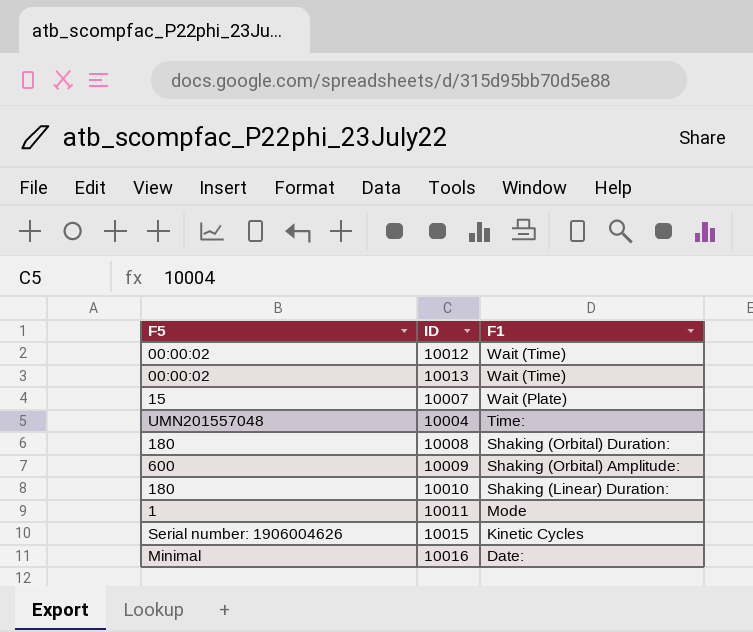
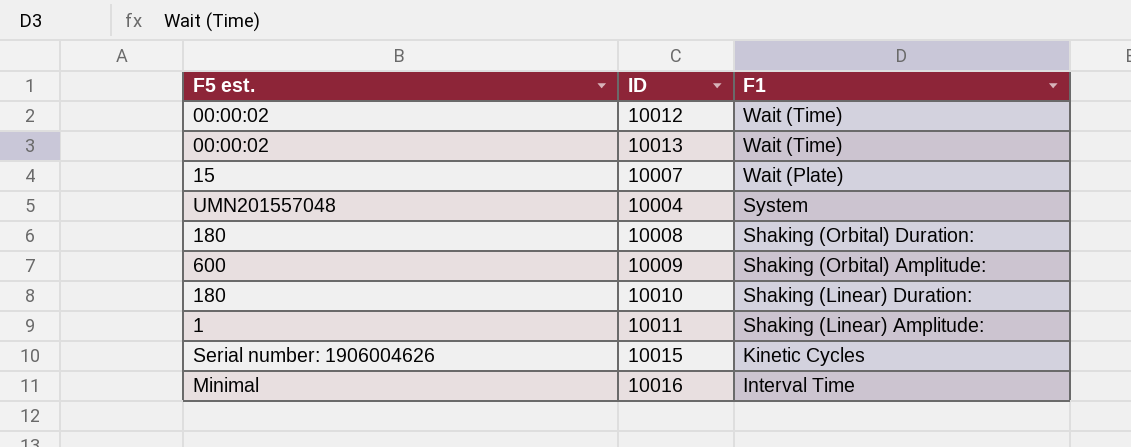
column name: F5 -> F5 est.
10004 | F1: Time: -> System
10011 | F1: Mode -> Shaking (Linear) Amplitude:
10016 | F1: Date: -> Interval Time

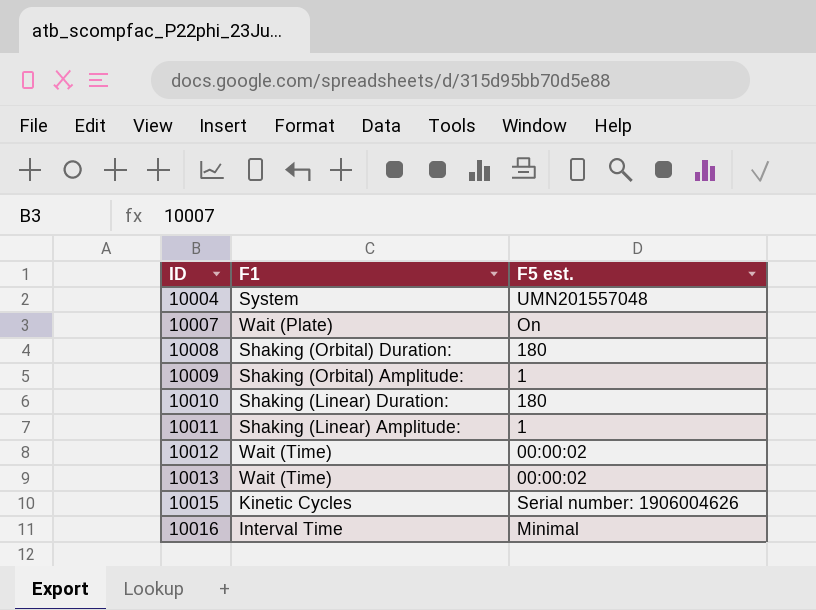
row order: F1 descending -> ID ascending
column F5 est. | position: 1 -> 3
10007 | F5 est.: 15 -> On
10009 | F5 est.: 600 -> 1

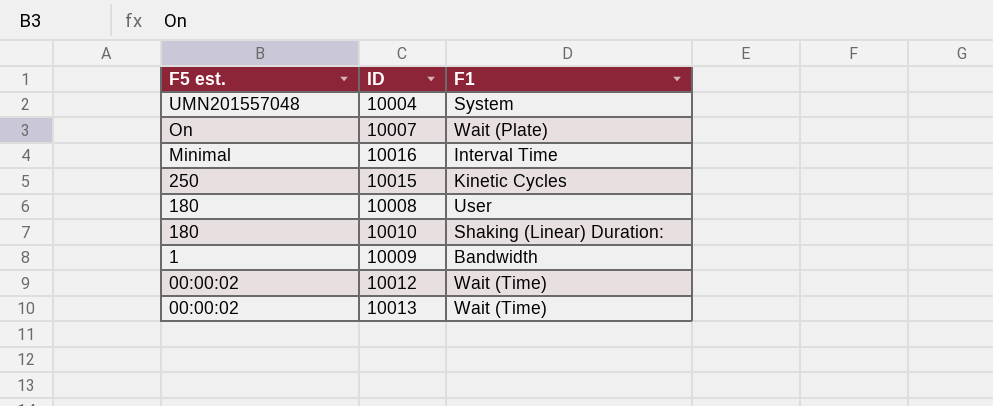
row order: ID ascending -> F5 est. descending
column F5 est. | position: 3 -> 1
row 10011: Shaking (Linear) Amplitude: | 1 -> none
10015 | F5 est.: Serial number: 1906004626 -> 250
10008 | F1: Shaking (Orbital) Duration: -> User
10009 | F1: Shaking (Orbital) Amplitude: -> Bandwidth

